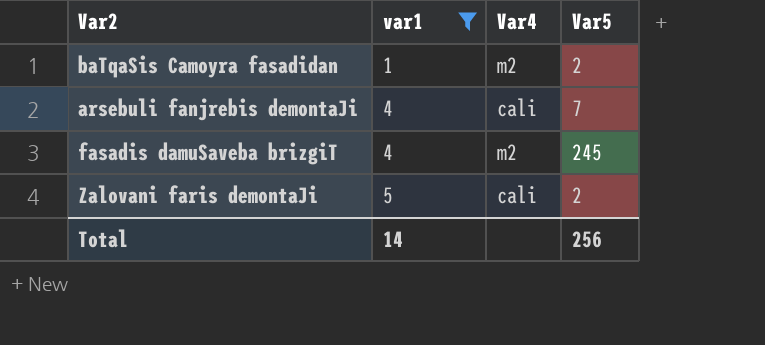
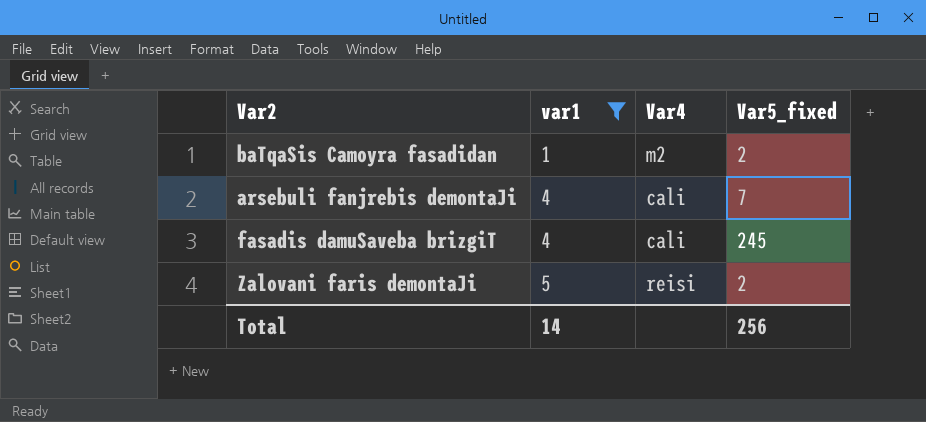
column name: Var5 -> Var5_fixed
fasadis damuSaveba brizgiT | Var4: m2 -> cali
Zalovani faris demontaJi | Var4: cali -> reisi

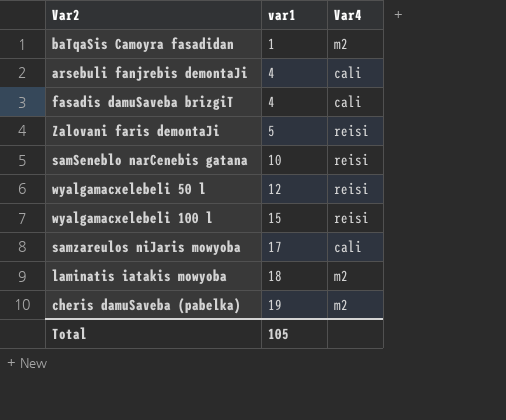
filter: var1 <= 5 -> none
column Var5_fixed | position: 4 -> none
Total | var1: 14 -> 105

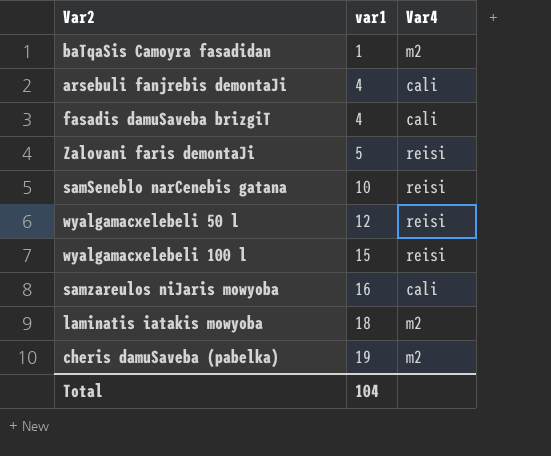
samzareulos niJaris mowyoba | var1: 17 -> 16
Total | var1: 105 -> 104

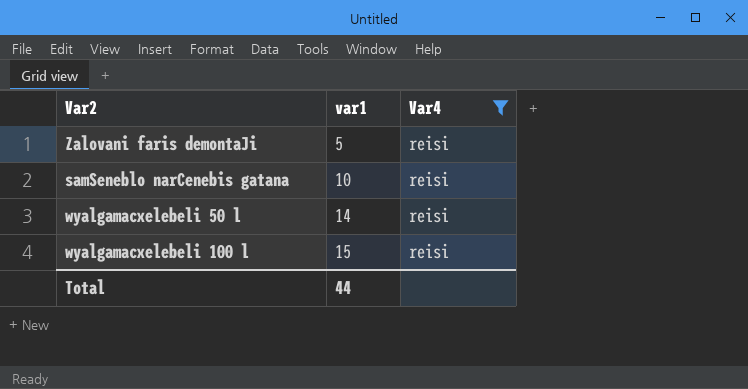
filter: none -> Var4 = reisi
wyalgamacxelebeli 50 l | var1: 12 -> 14
Total | var1: 104 -> 44

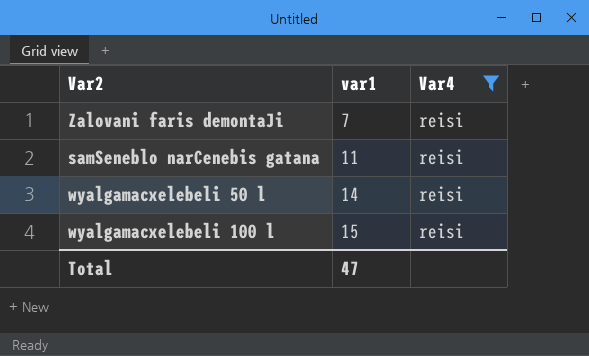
Zalovani faris demontaJi | var1: 5 -> 7
samSeneblo narCenebis gatana | var1: 10 -> 11
Total | var1: 44 -> 47

